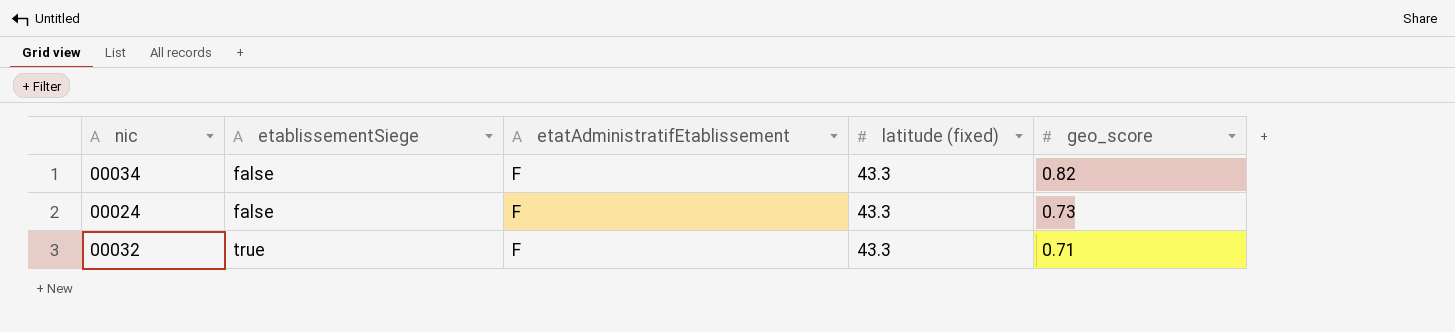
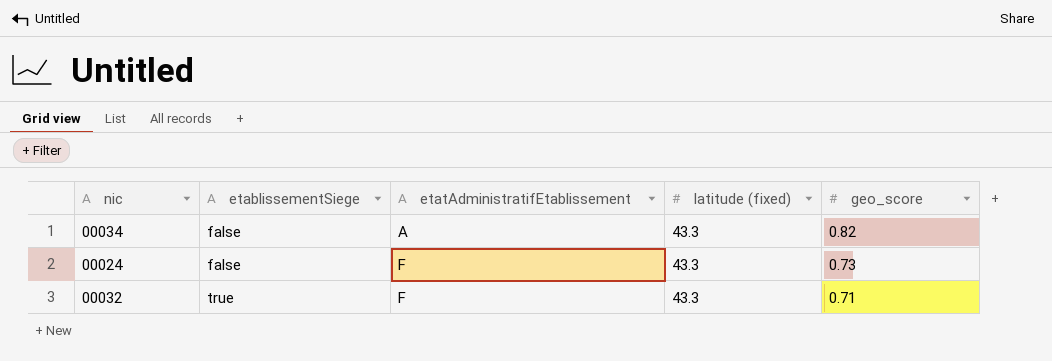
00034 | etatAdministratifEtablissement: F -> A

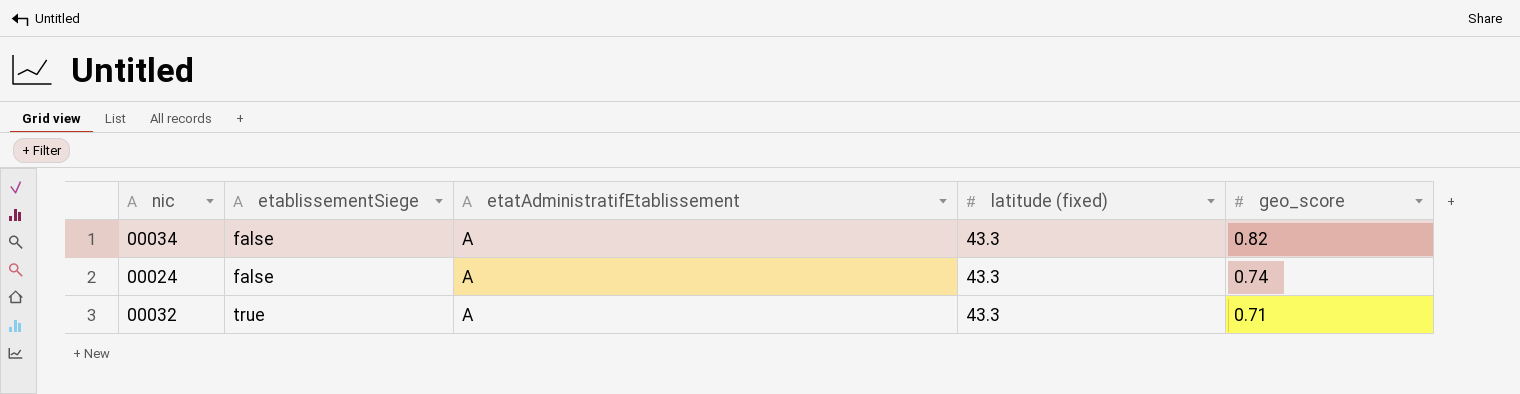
00024 | etatAdministratifEtablissement: F -> A
00024 | geo_score: 0.73 -> 0.74
00032 | etatAdministratifEtablissement: F -> A

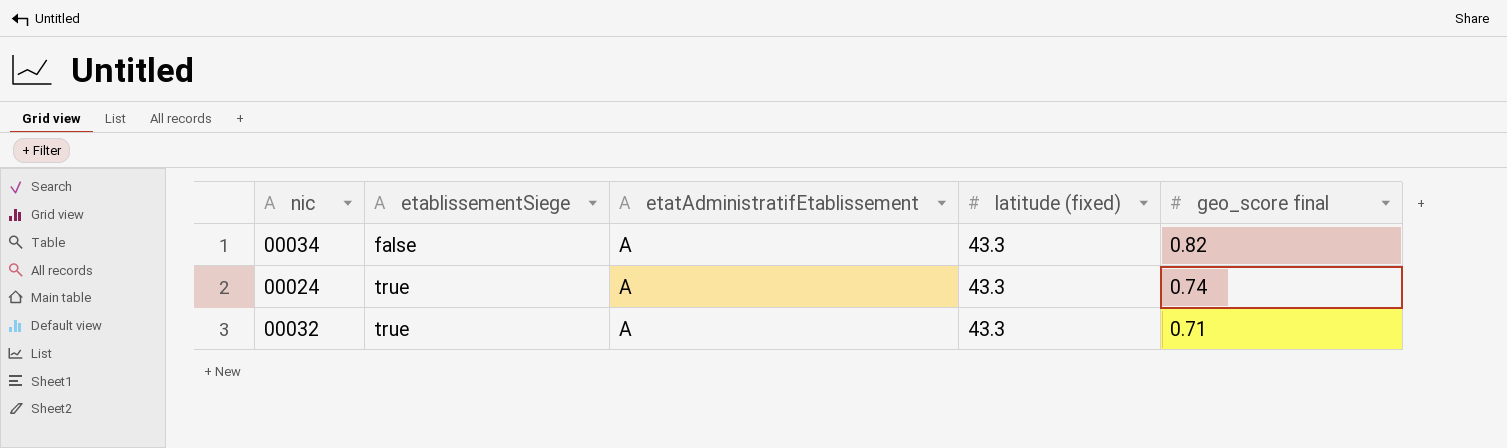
column name: geo_score -> geo_score final
00024 | etablissementSiege: false -> true

